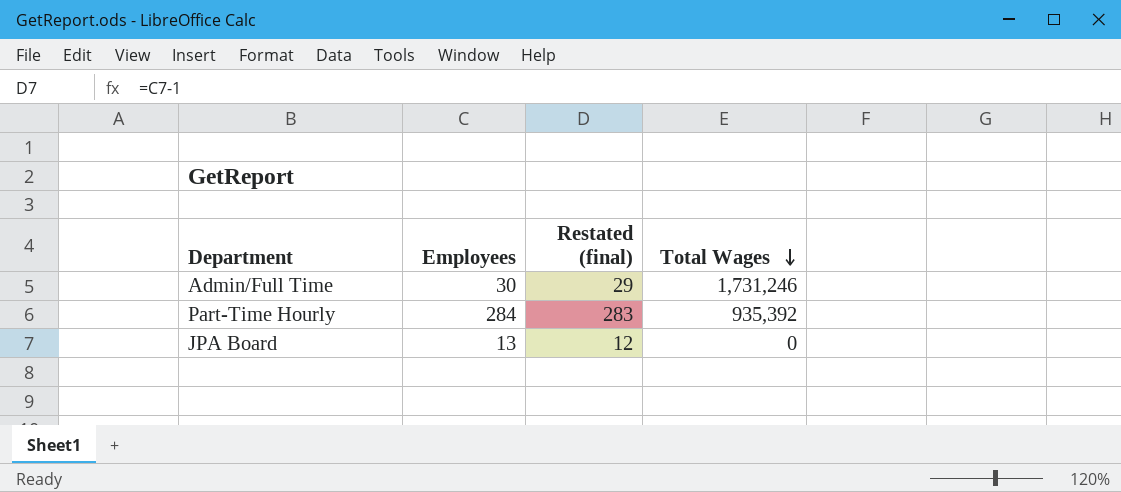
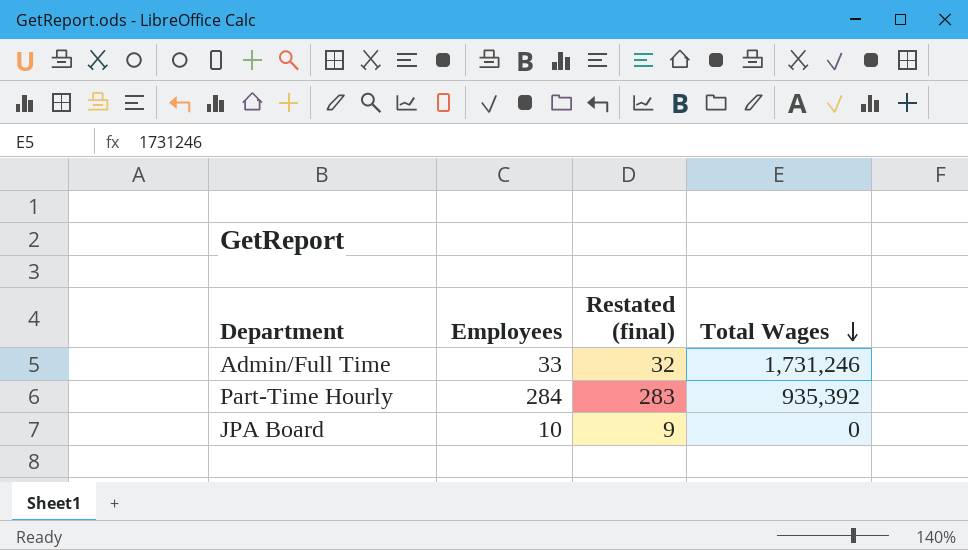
Admin/Full Time | Employees: 30 -> 33
Admin/Full Time | Restated (final): 29 -> 32
JPA Board | Employees: 13 -> 10
JPA Board | Restated (final): 12 -> 9

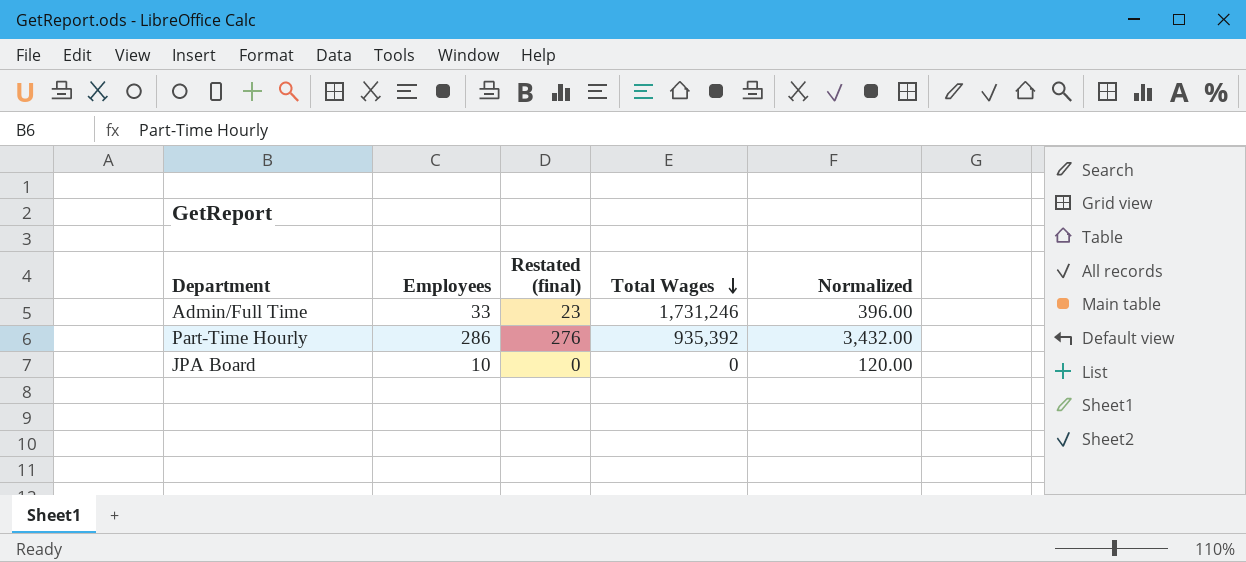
column Restated (final) | formula: [Employees] - 1 -> [Employees] - 10
column Normalized | formula: none -> [Employees] * 12
Part-Time Hourly | Employees: 284 -> 286

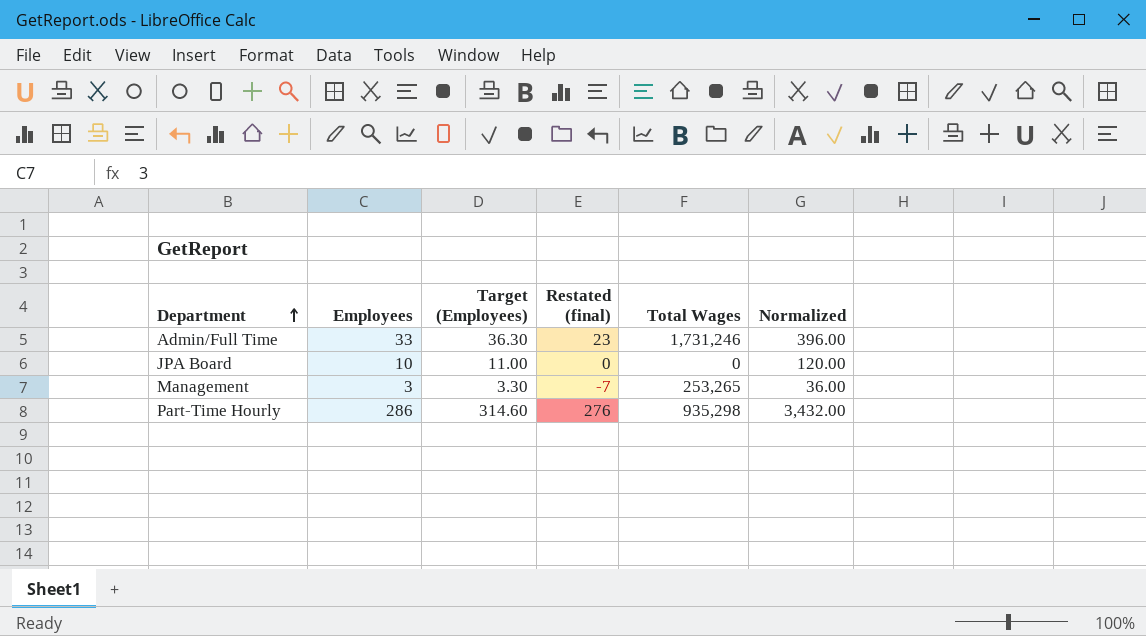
row order: Total Wages descending -> Department ascending
column Target (Employees) | formula: none -> [Employees] * 1.1
row Management: none -> 3 | 3.30 | -7 | 253,265 | 36.00
Part-Time Hourly | Total Wages: 935,392 -> 935,298

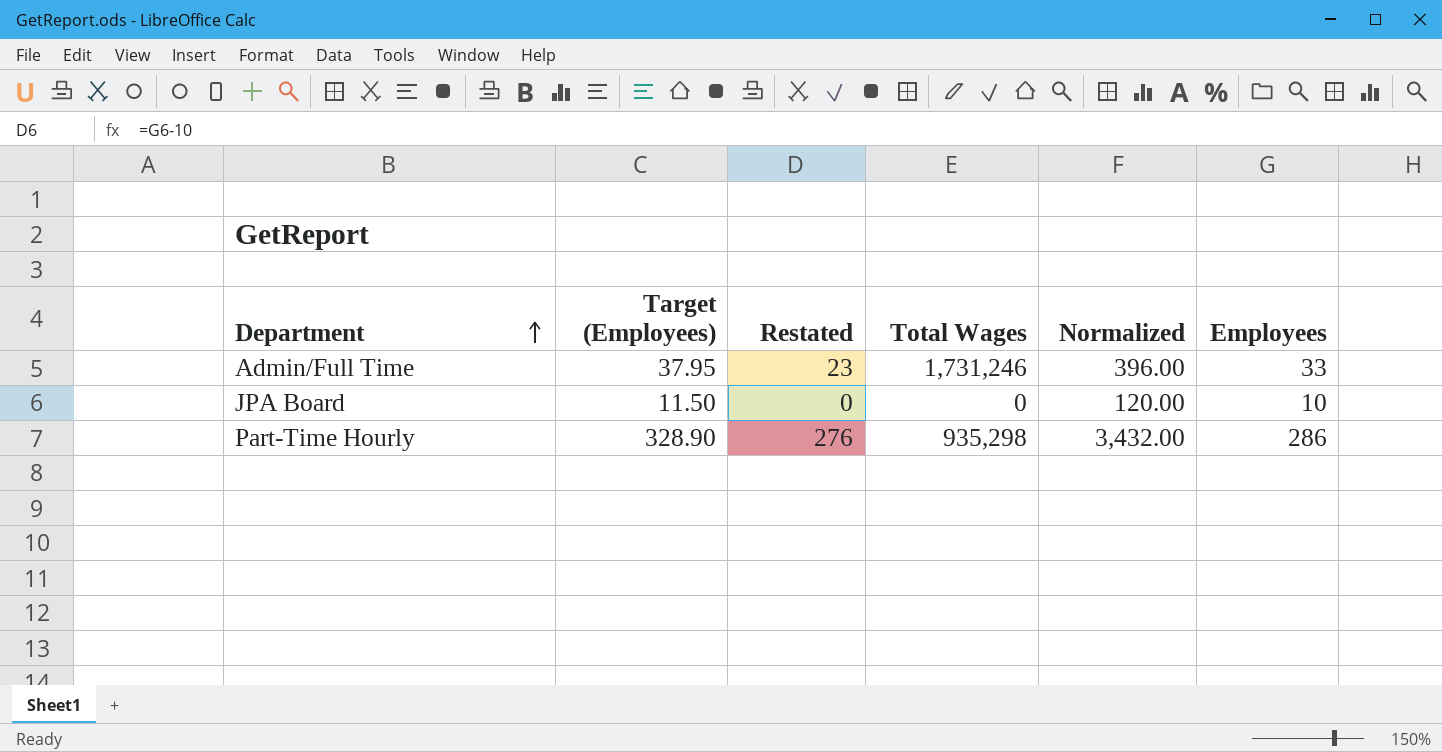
column Target (Employees) | formula: [Employees] * 1.1 -> [Employees] * 1.15
column name: Restated (final) -> Restated
column Employees | position: 2 -> 6
row Management: 3 | 3.30 | -7 | 253,265 | 36.00 -> none

